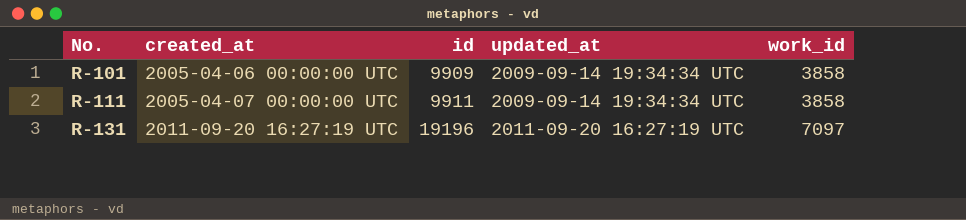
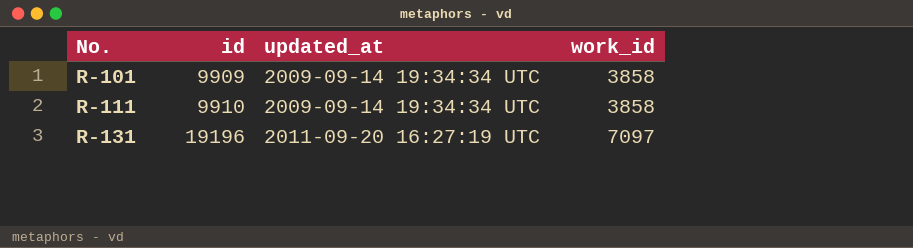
column created_at | position: 2 -> none
R-111 | id: 9911 -> 9910

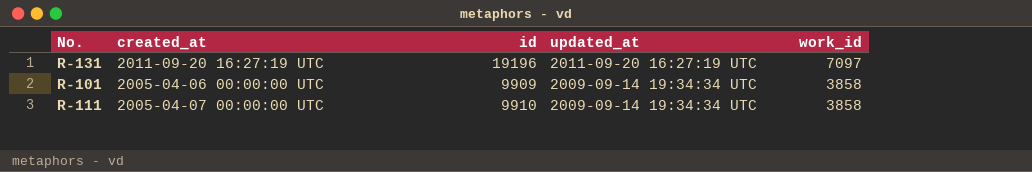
row order: No. ascending -> updated_at descending
column created_at | position: none -> 2

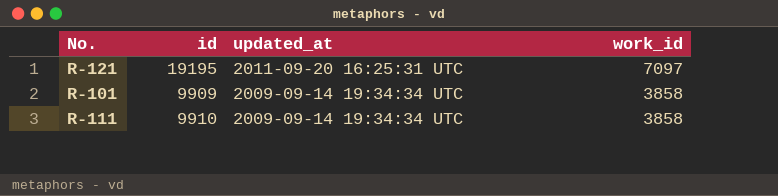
column created_at | position: 2 -> none
row R-131: 2011-09-20 16:27:19 UTC | 19196 | 2011-09-20 16:27:19 UTC | 7097 -> none
row R-121: none -> 19195 | 2011-09-20 16:25:31 UTC | 7097

